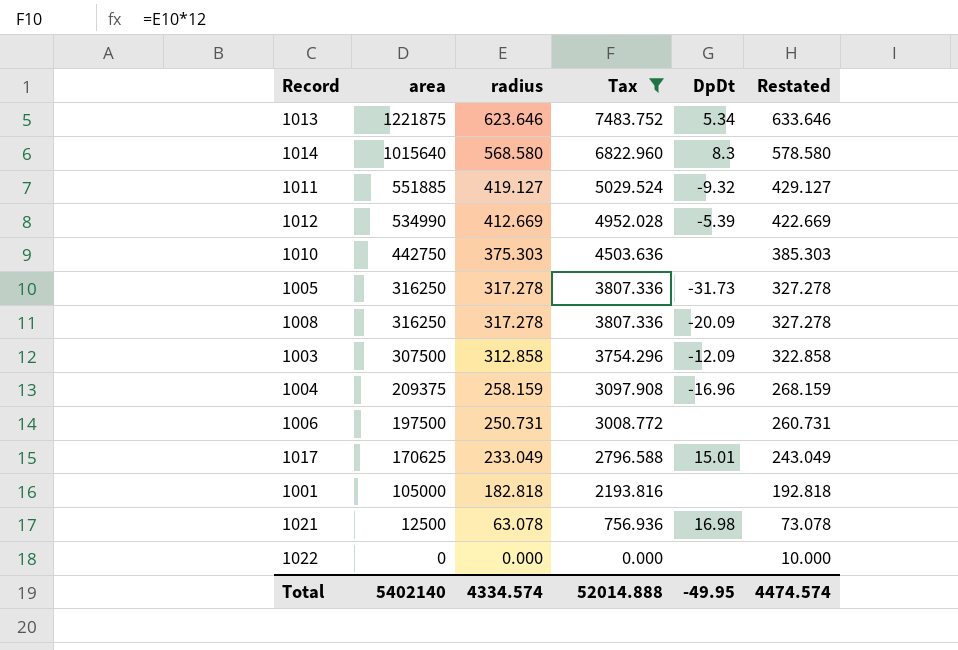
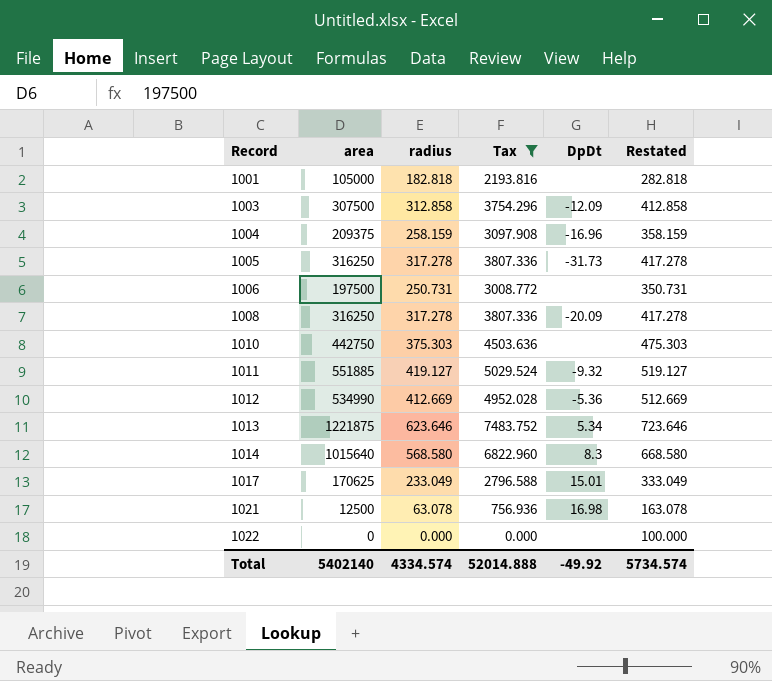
row order: area descending -> Record ascending
column Restated | formula: [radius] + 10 -> [radius] + 100
1012 | DpDt: -5.39 -> -5.36
Total | DpDt: -49.95 -> -49.92
Total | Restated: 4474.574 -> 5734.574

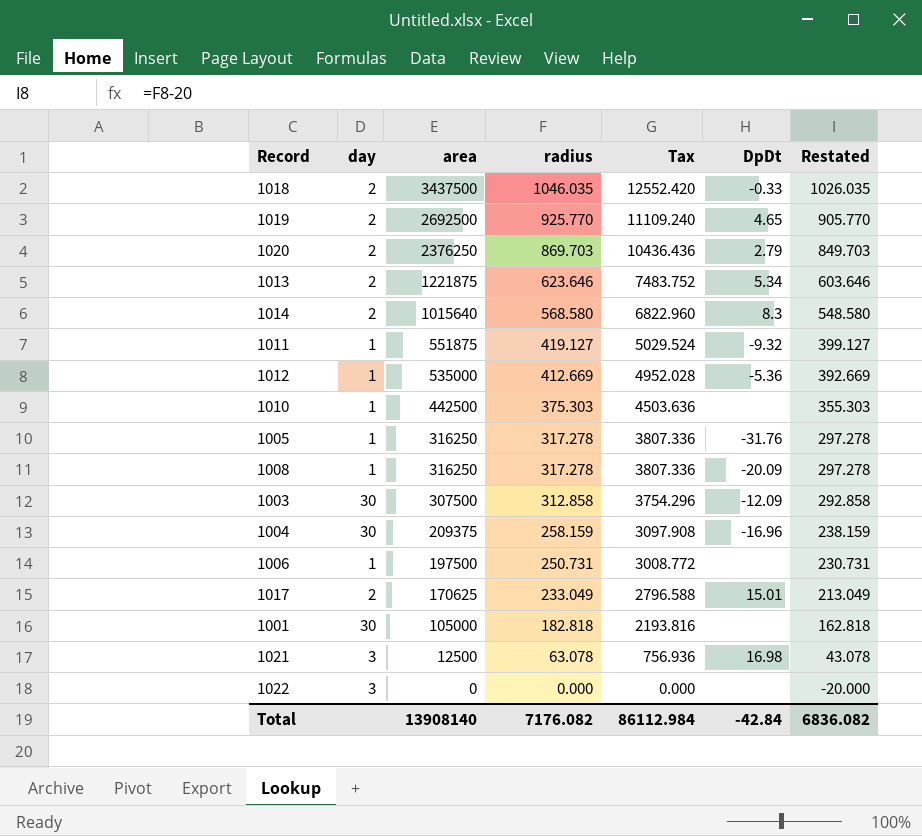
filter: Tax <= 7483.752 -> none
row order: Record ascending -> area descending
column day | position: none -> 2
column Restated | formula: [radius] + 100 -> [radius] - 20
1011 | area: 551885 -> 551875
1012 | area: 534990 -> 535000
1010 | area: 442750 -> 442500
1005 | DpDt: -31.73 -> -31.76
Total | area: 5402140 -> 13908140
Total | radius: 4334.574 -> 7176.082
Total | Tax: 52014.888 -> 86112.984
Total | DpDt: -49.92 -> -42.84
Total | Restated: 5734.574 -> 6836.082

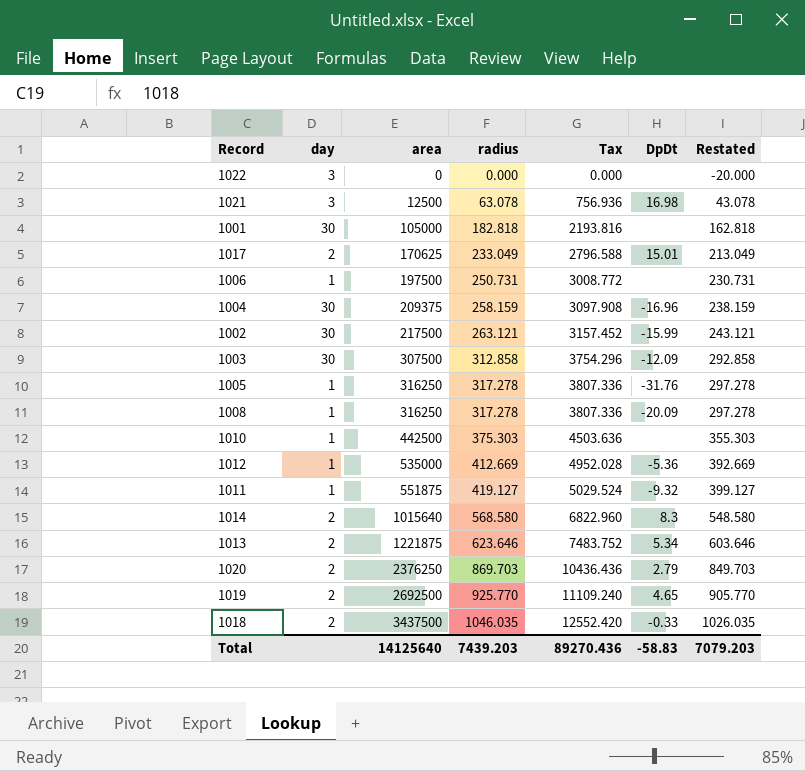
row order: area descending -> area ascending
row 1002: none -> 30 | 217500 | 263.121 | 3157.452 | -15.99 | 243.121
Total | area: 13908140 -> 14125640
Total | radius: 7176.082 -> 7439.203
Total | Tax: 86112.984 -> 89270.436
Total | DpDt: -42.84 -> -58.83
Total | Restated: 6836.082 -> 7079.203

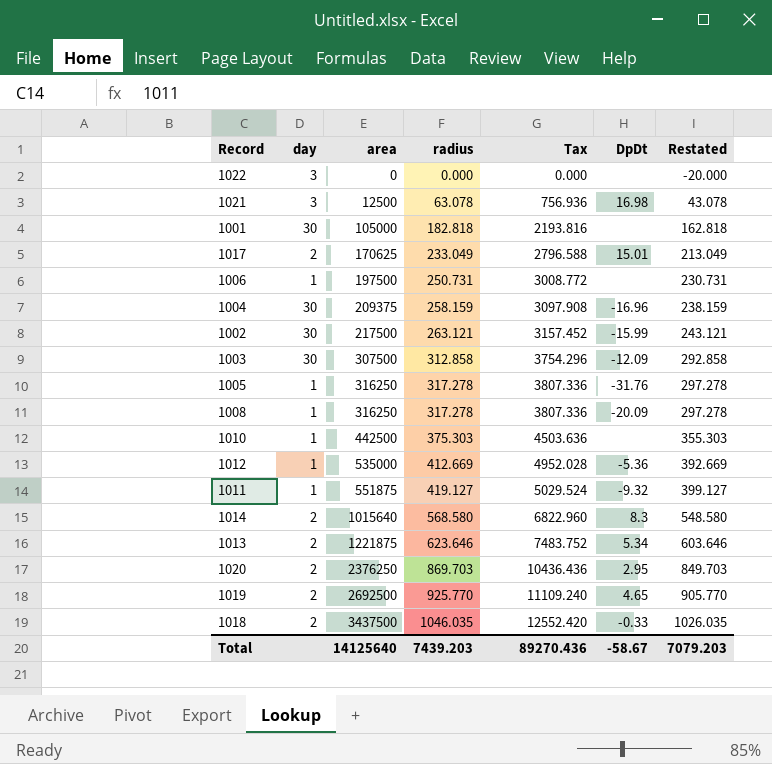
1020 | DpDt: 2.79 -> 2.95
Total | DpDt: -58.83 -> -58.67

